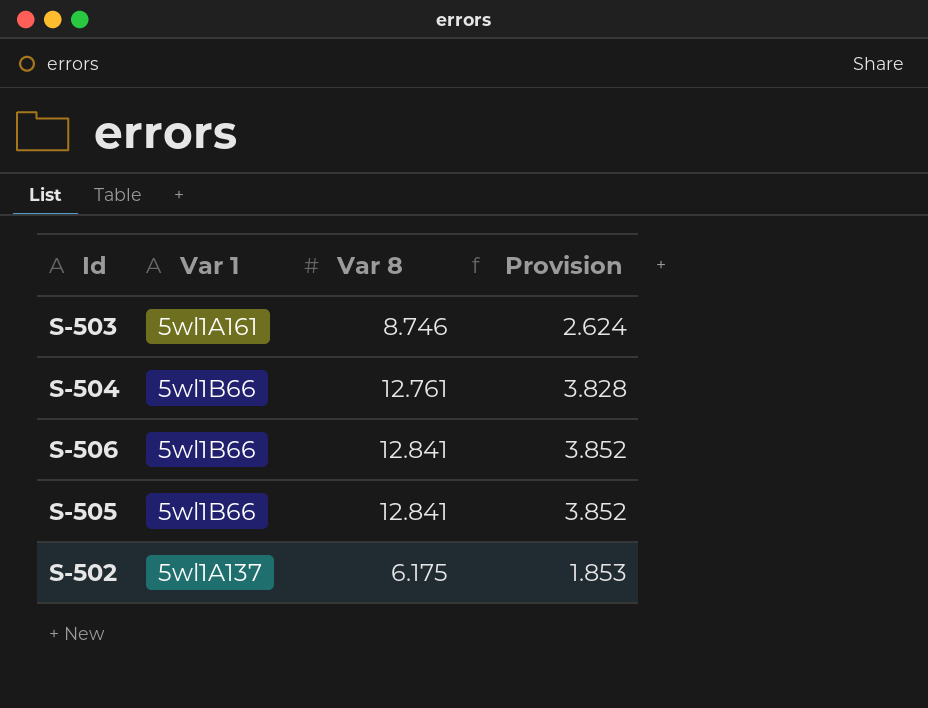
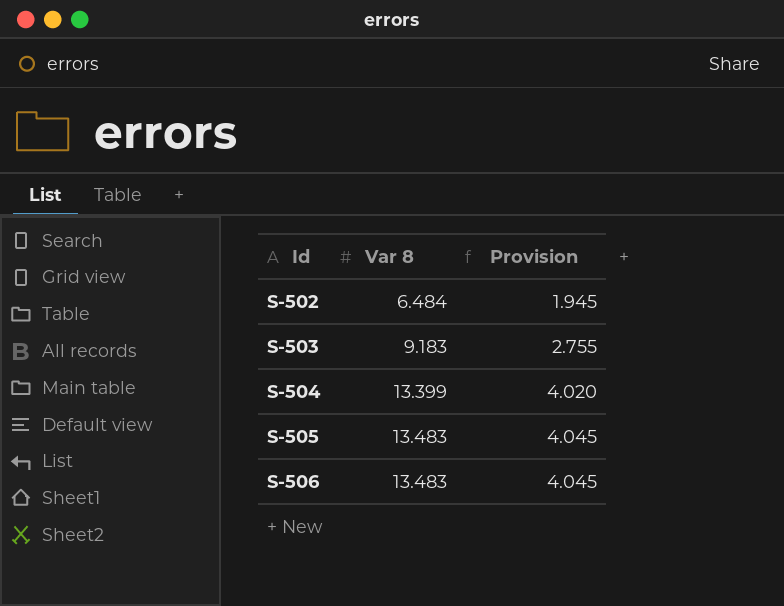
row order: none -> Id ascending
column Var 1 | position: 2 -> none
S-502 | Var 8: 6.175 -> 6.484
S-502 | Provision: 1.853 -> 1.945
S-503 | Var 8: 8.746 -> 9.183
S-503 | Provision: 2.624 -> 2.755
S-504 | Var 8: 12.761 -> 13.399
S-504 | Provision: 3.828 -> 4.020
S-505 | Var 8: 12.841 -> 13.483
S-505 | Provision: 3.852 -> 4.045
S-506 | Var 8: 12.841 -> 13.483
S-506 | Provision: 3.852 -> 4.045

